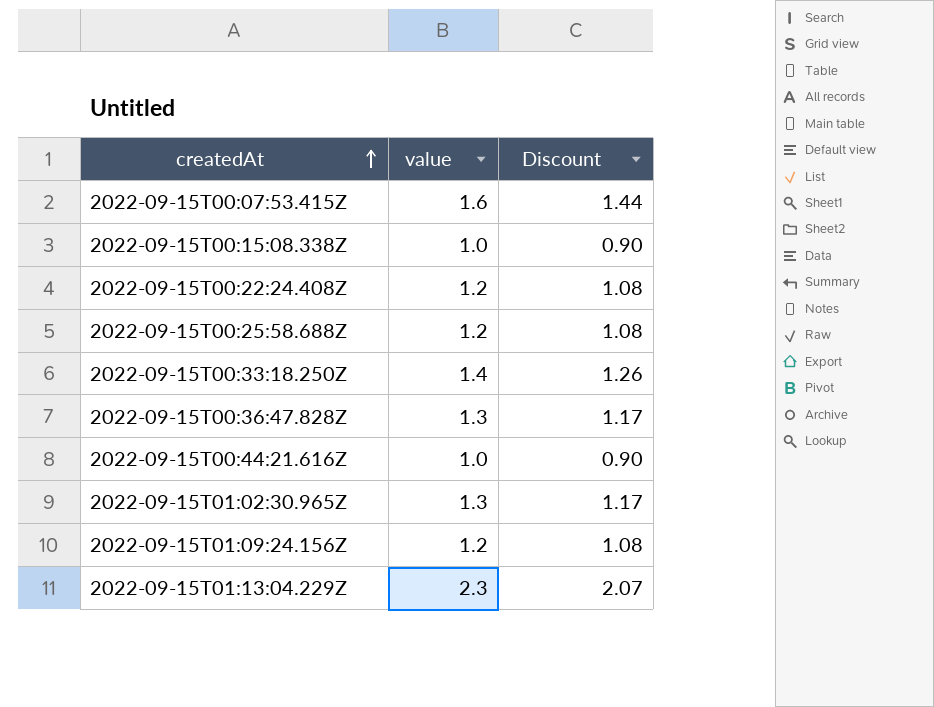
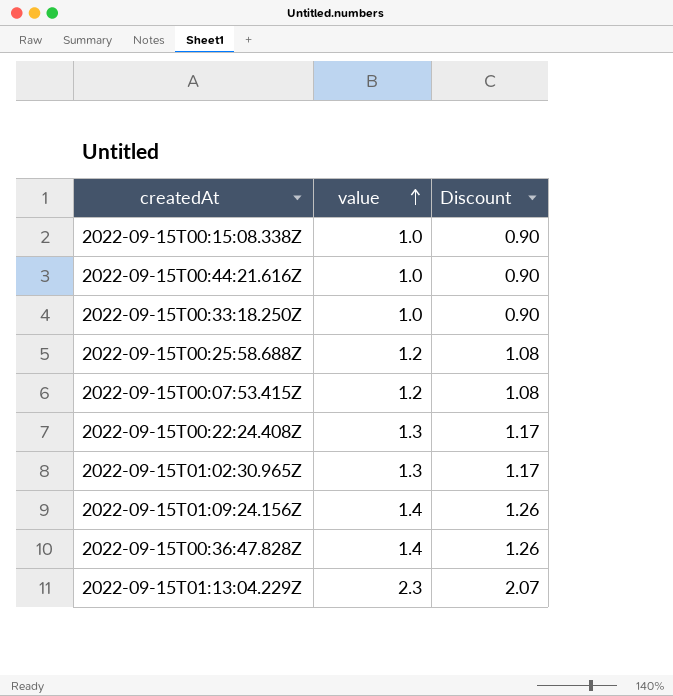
row order: createdAt ascending -> value ascending
2022-09-15T00:33:18.250Z | value: 1.4 -> 1.0
2022-09-15T00:33:18.250Z | Discount: 1.26 -> 0.90
2022-09-15T00:07:53.415Z | value: 1.6 -> 1.2
2022-09-15T00:07:53.415Z | Discount: 1.44 -> 1.08
2022-09-15T00:22:24.408Z | value: 1.2 -> 1.3
2022-09-15T00:22:24.408Z | Discount: 1.08 -> 1.17
2022-09-15T01:09:24.156Z | value: 1.2 -> 1.4
2022-09-15T01:09:24.156Z | Discount: 1.08 -> 1.26
2022-09-15T00:36:47.828Z | value: 1.3 -> 1.4
2022-09-15T00:36:47.828Z | Discount: 1.17 -> 1.26

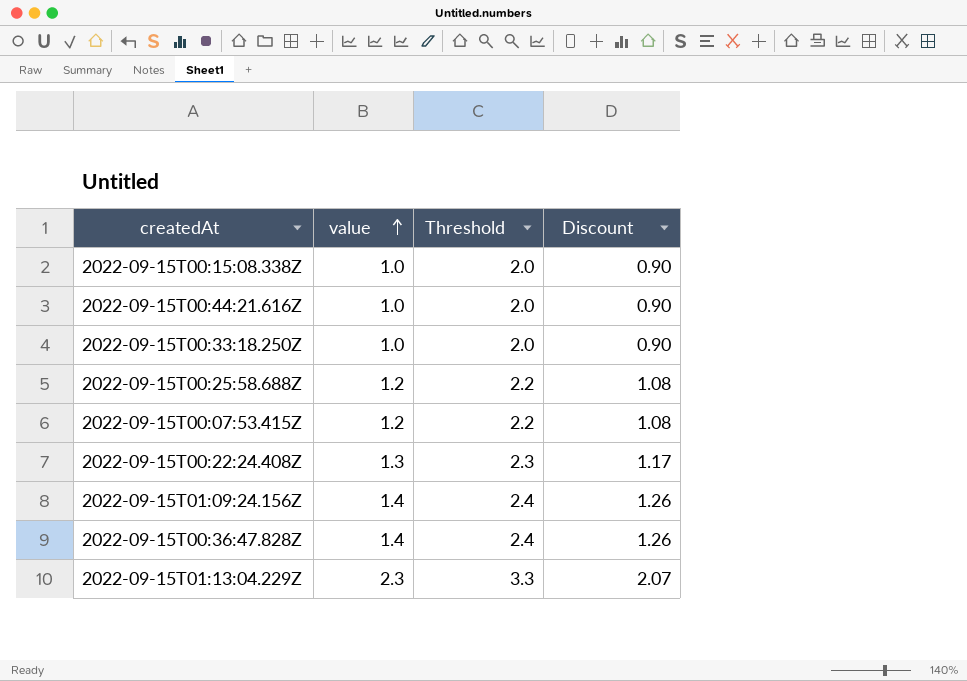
column Threshold | formula: none -> [value] + 1
row 2022-09-15T01:02:30.965Z: 1.3 | 1.17 -> none

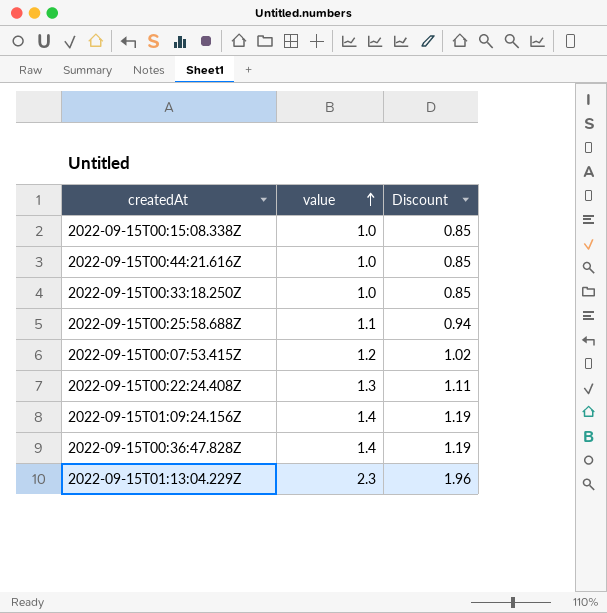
column Threshold | formula: [value] + 1 -> none
column Discount | formula: [value] * 0.9 -> [value] * 0.85
2022-09-15T00:25:58.688Z | value: 1.2 -> 1.1

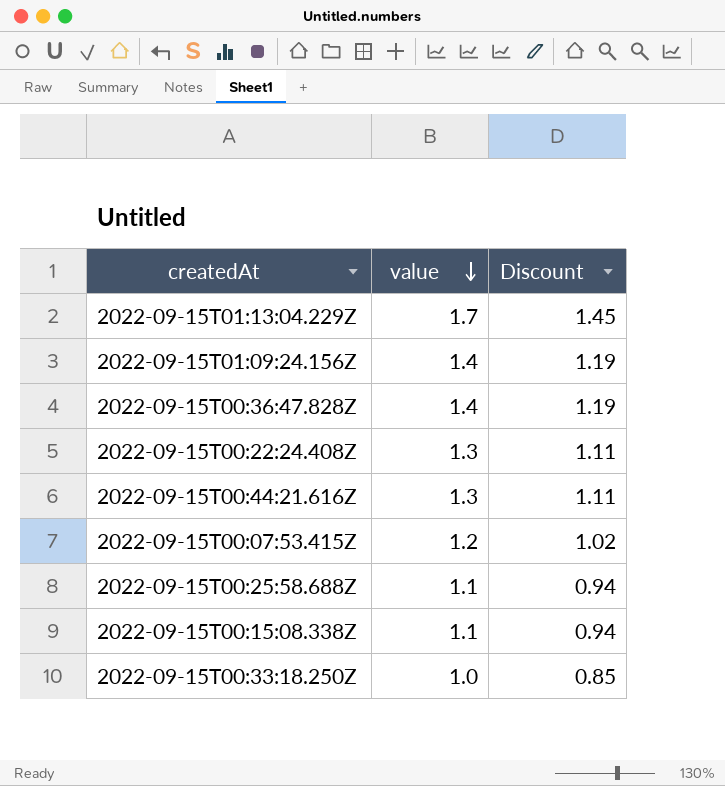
row order: value ascending -> value descending
2022-09-15T01:13:04.229Z | value: 2.3 -> 1.7
2022-09-15T01:13:04.229Z | Discount: 1.96 -> 1.45
2022-09-15T00:44:21.616Z | value: 1.0 -> 1.3
2022-09-15T00:44:21.616Z | Discount: 0.85 -> 1.11
2022-09-15T00:15:08.338Z | value: 1.0 -> 1.1
2022-09-15T00:15:08.338Z | Discount: 0.85 -> 0.94

